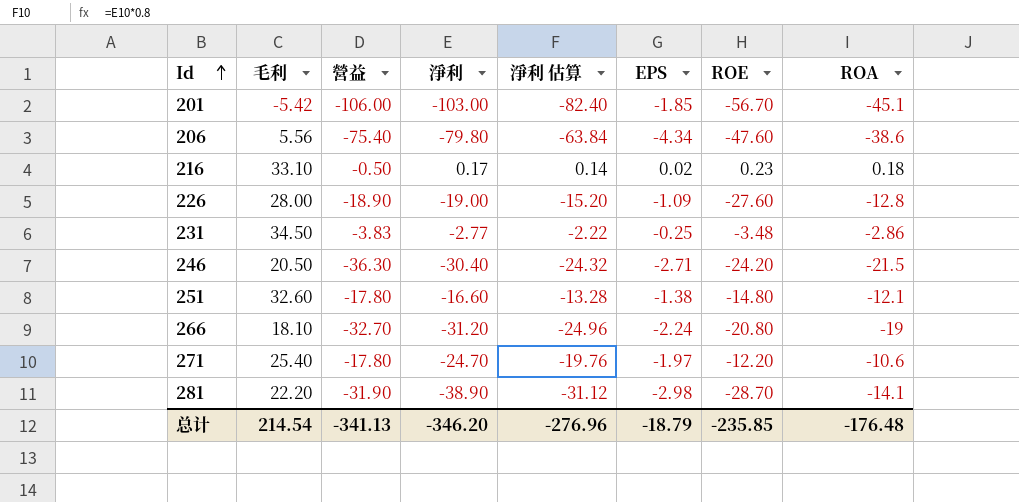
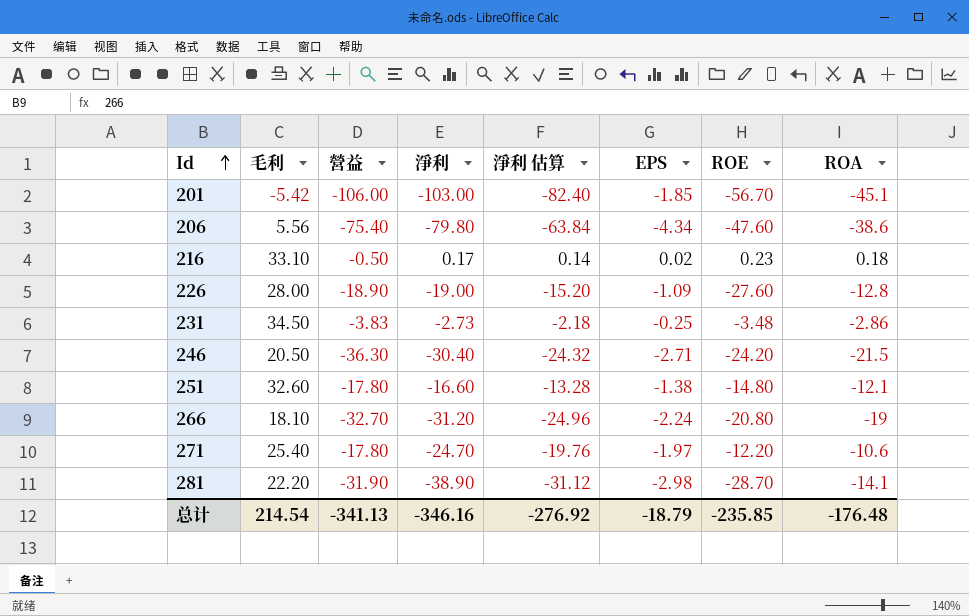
231 | 淨利: -2.77 -> -2.73
231 | 淨利 估算: -2.22 -> -2.18
总计 | 淨利: -346.20 -> -346.16
总计 | 淨利 估算: -276.96 -> -276.92

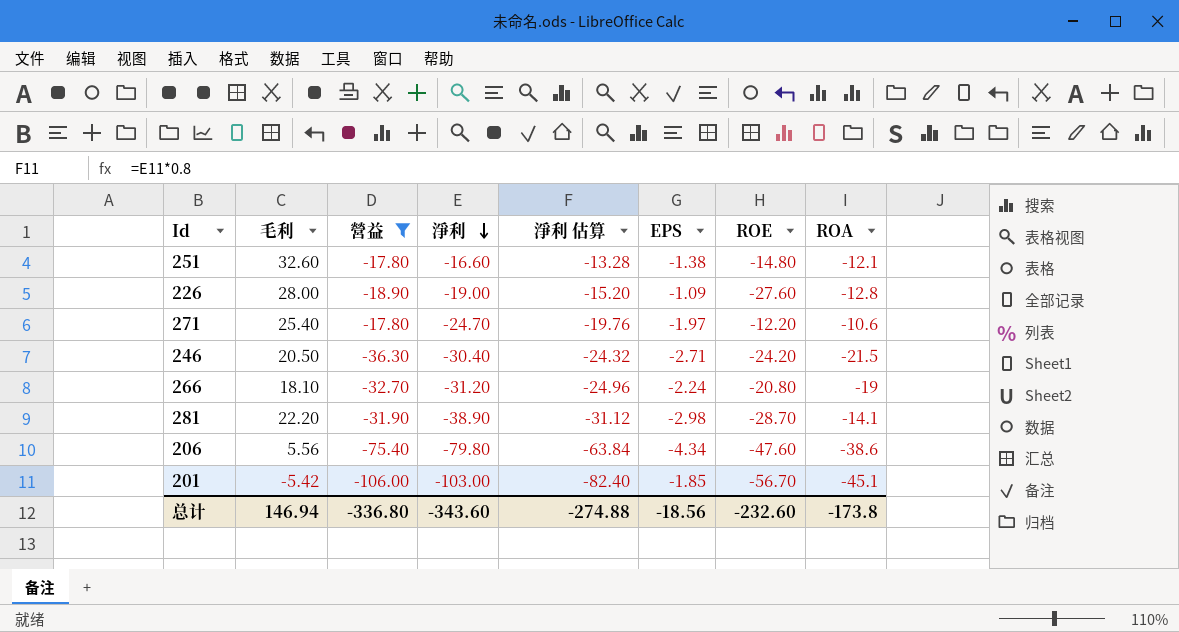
filter: none -> 營益 <= -17.80
row order: Id ascending -> 淨利 descending
总计 | 毛利: 214.54 -> 146.94
总计 | 營益: -341.13 -> -336.80
总计 | 淨利: -346.16 -> -343.60
总计 | 淨利 估算: -276.92 -> -274.88
总计 | EPS: -18.79 -> -18.56
总计 | ROE: -235.85 -> -232.60
总计 | ROA: -176.48 -> -173.8

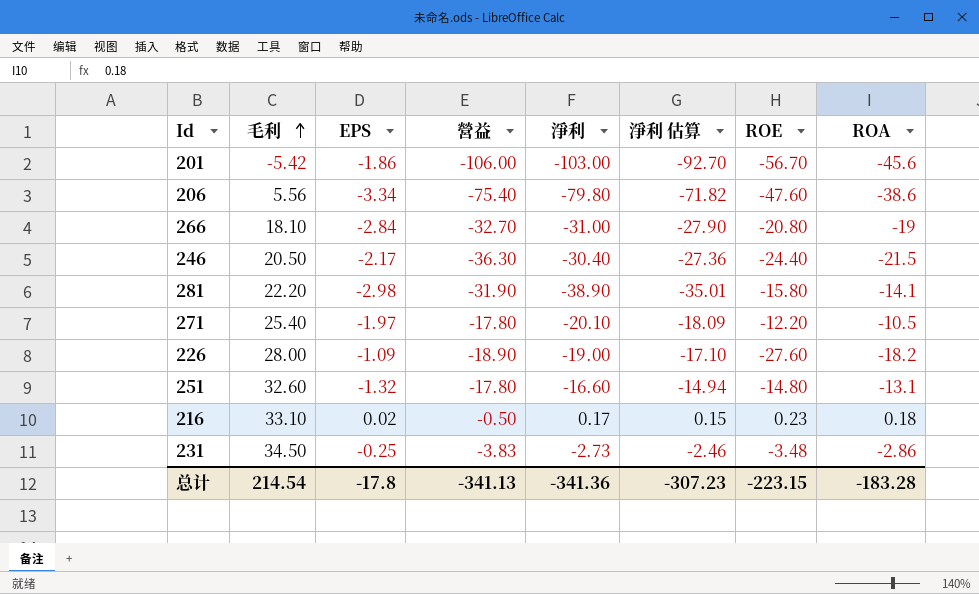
filter: 營益 <= -17.80 -> none
row order: 淨利 descending -> 毛利 ascending
column EPS | position: 6 -> 3
column 淨利 估算 | formula: [淨利] * 0.8 -> [淨利] * 0.9
201 | EPS: -1.85 -> -1.86
201 | ROA: -45.1 -> -45.6
206 | EPS: -4.34 -> -3.34
266 | EPS: -2.24 -> -2.84
266 | 淨利: -31.20 -> -31.00
246 | EPS: -2.71 -> -2.17
246 | ROE: -24.20 -> -24.40
281 | ROE: -28.70 -> -15.80
271 | 淨利: -24.70 -> -20.10
271 | ROA: -10.6 -> -10.5
226 | ROA: -12.8 -> -18.2
251 | EPS: -1.38 -> -1.32
251 | ROA: -12.1 -> -13.1
总计 | 毛利: 146.94 -> 214.54
总计 | EPS: -18.56 -> -17.8
总计 | 營益: -336.80 -> -341.13
总计 | 淨利: -343.60 -> -341.36
总计 | 淨利 估算: -274.88 -> -307.23
总计 | ROE: -232.60 -> -223.15
总计 | ROA: -173.8 -> -183.28

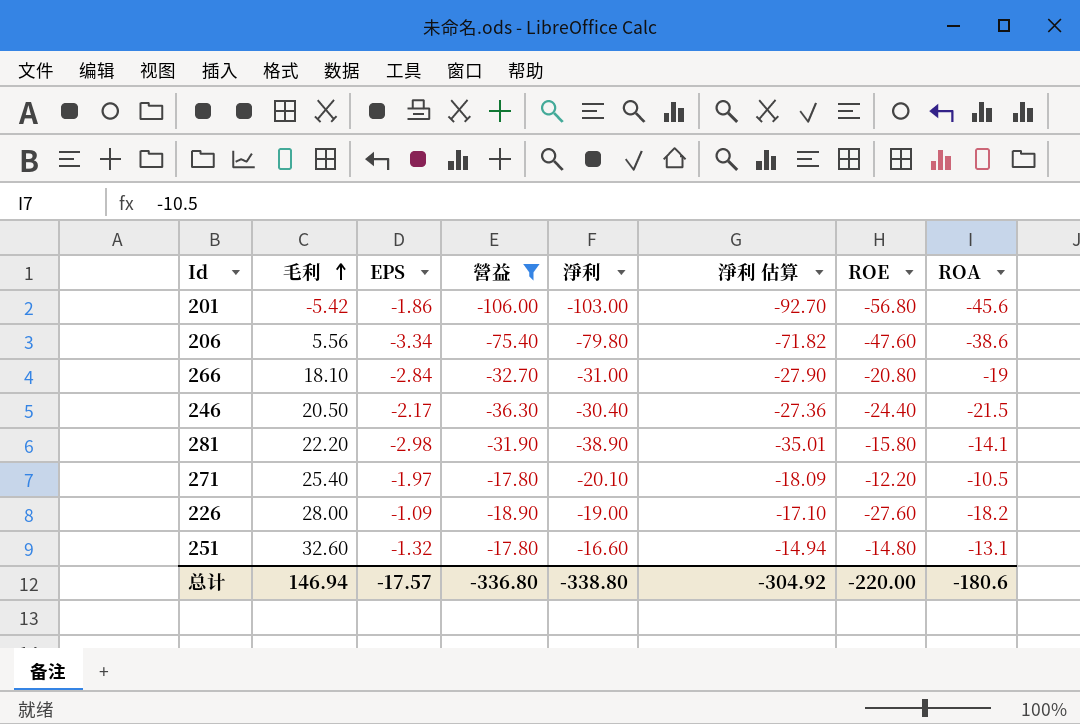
filter: none -> 營益 <= -17.80
201 | ROE: -56.70 -> -56.80
总计 | 毛利: 214.54 -> 146.94
总计 | EPS: -17.8 -> -17.57
总计 | 營益: -341.13 -> -336.80
总计 | 淨利: -341.36 -> -338.80
总计 | 淨利 估算: -307.23 -> -304.92
总计 | ROE: -223.15 -> -220.00
总计 | ROA: -183.28 -> -180.6

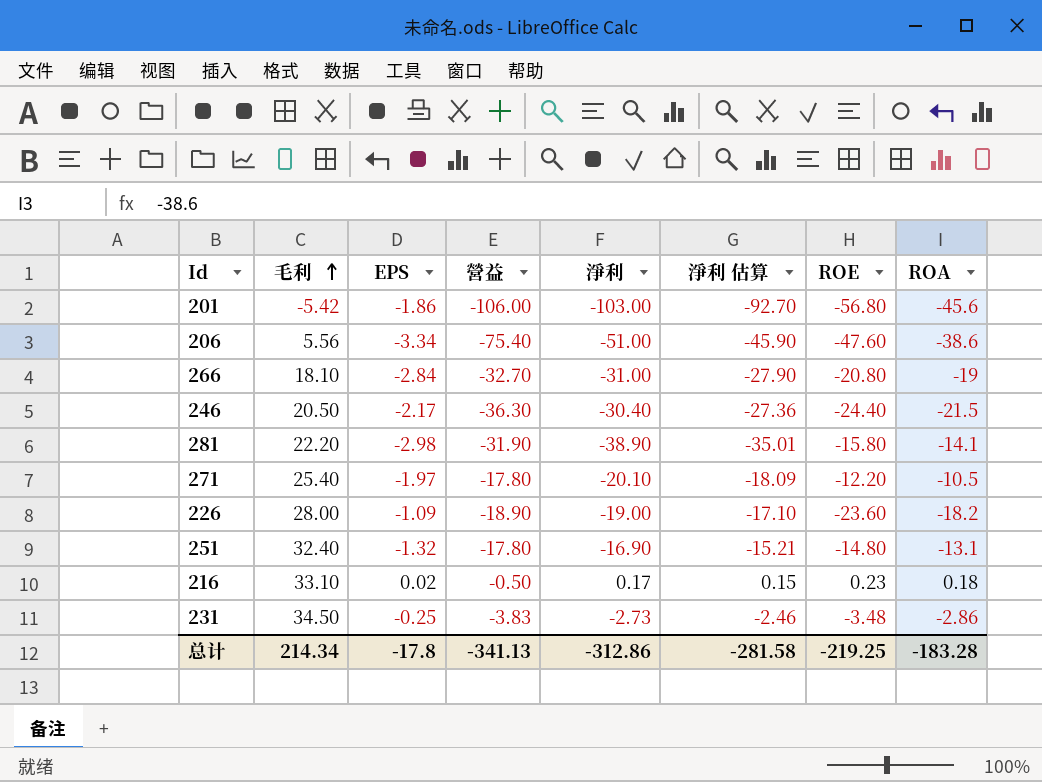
filter: 營益 <= -17.80 -> none
206 | 淨利: -79.80 -> -51.00
206 | 淨利 估算: -71.82 -> -45.90
226 | ROE: -27.60 -> -23.60
251 | 毛利: 32.60 -> 32.40
251 | 淨利: -16.60 -> -16.90
251 | 淨利 估算: -14.94 -> -15.21
总计 | 毛利: 146.94 -> 214.34
总计 | EPS: -17.57 -> -17.8
总计 | 營益: -336.80 -> -341.13
总计 | 淨利: -338.80 -> -312.86
总计 | 淨利 估算: -304.92 -> -281.58
总计 | ROE: -220.00 -> -219.25
总计 | ROA: -180.6 -> -183.28

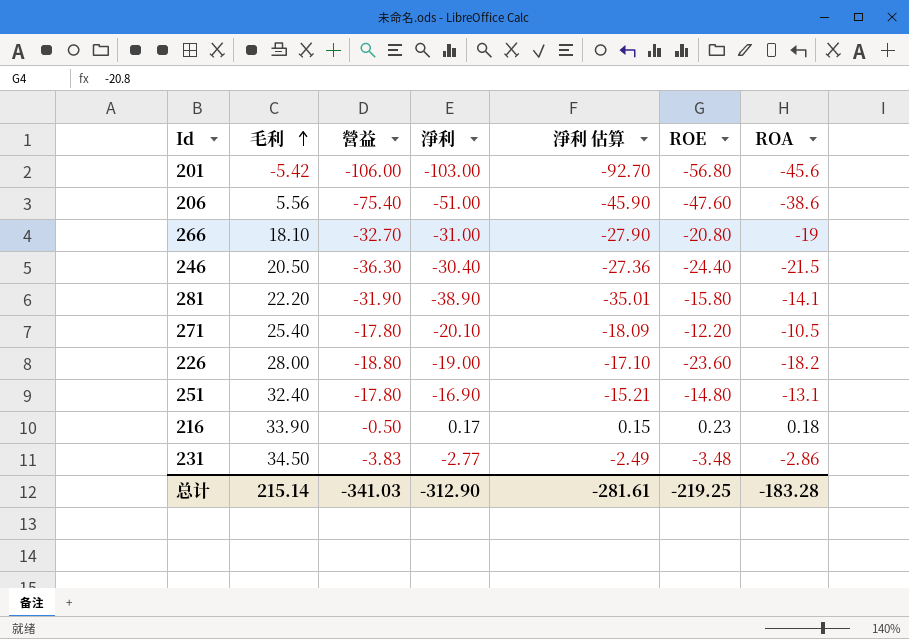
column EPS | position: 3 -> none
226 | 營益: -18.90 -> -18.80
216 | 毛利: 33.10 -> 33.90
231 | 淨利: -2.73 -> -2.77
231 | 淨利 估算: -2.46 -> -2.49
总计 | 毛利: 214.34 -> 215.14
总计 | 營益: -341.13 -> -341.03
总计 | 淨利: -312.86 -> -312.90
总计 | 淨利 估算: -281.58 -> -281.61

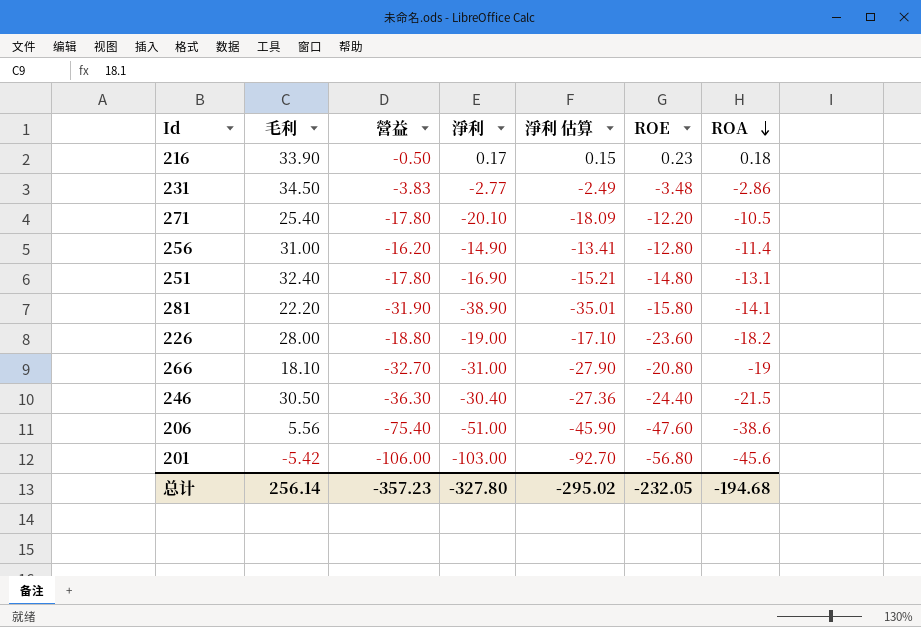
row order: 毛利 ascending -> ROA descending
row 256: none -> 31.00 | -16.20 | -14.90 | -13.41 | -12.80 | -11.4
246 | 毛利: 20.50 -> 30.50
总计 | 毛利: 215.14 -> 256.14
总计 | 營益: -341.03 -> -357.23
总计 | 淨利: -312.90 -> -327.80
总计 | 淨利 估算: -281.61 -> -295.02
总计 | ROE: -219.25 -> -232.05
总计 | ROA: -183.28 -> -194.68

